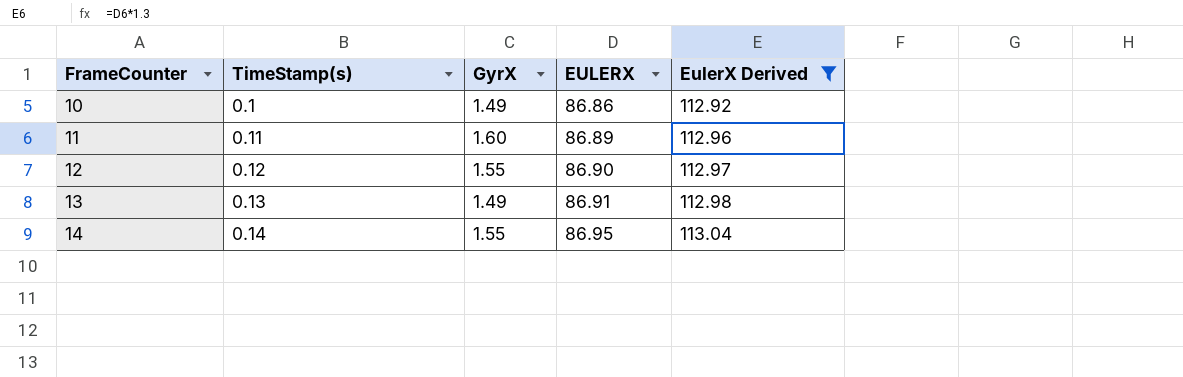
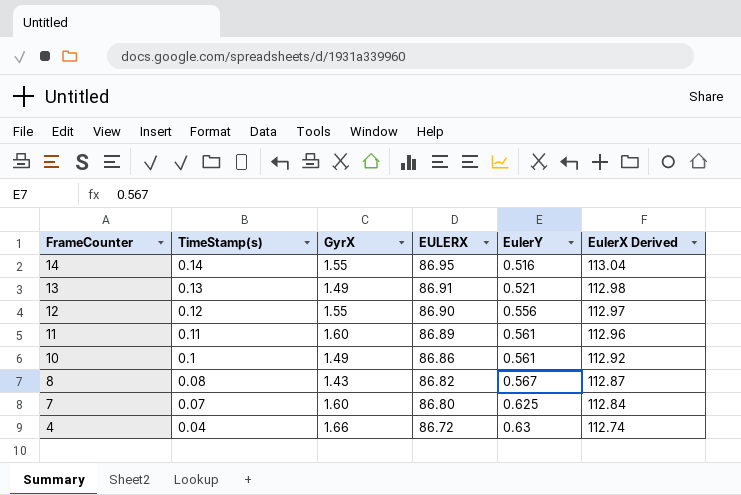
filter: EulerX Derived >= 112.92 -> none
row order: FrameCounter ascending -> FrameCounter descending
column EulerY | position: none -> 5

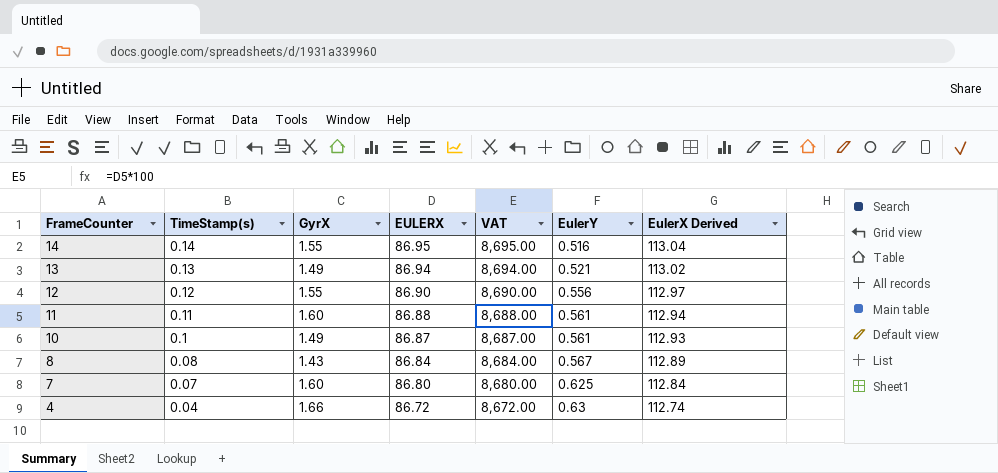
column VAT | formula: none -> [EULERX] * 100
13 | EULERX: 86.91 -> 86.94
13 | EulerX Derived: 112.98 -> 113.02
11 | EULERX: 86.89 -> 86.88
11 | EulerX Derived: 112.96 -> 112.94
10 | EULERX: 86.86 -> 86.87
10 | EulerX Derived: 112.92 -> 112.93
8 | EULERX: 86.82 -> 86.84
8 | EulerX Derived: 112.87 -> 112.89

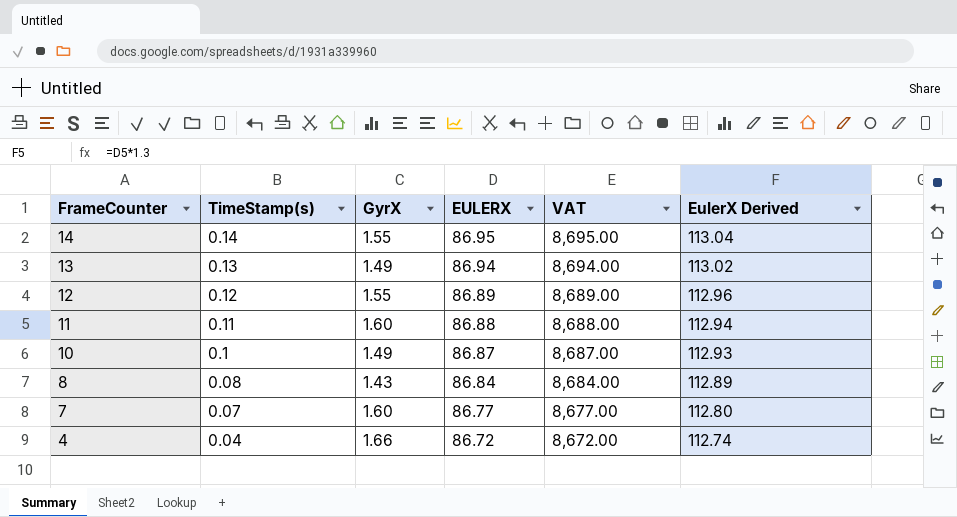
column EulerY | position: 6 -> none
12 | EULERX: 86.90 -> 86.89
12 | VAT: 8,690.00 -> 8,689.00
12 | EulerX Derived: 112.97 -> 112.96
7 | EULERX: 86.80 -> 86.77
7 | VAT: 8,680.00 -> 8,677.00
7 | EulerX Derived: 112.84 -> 112.80

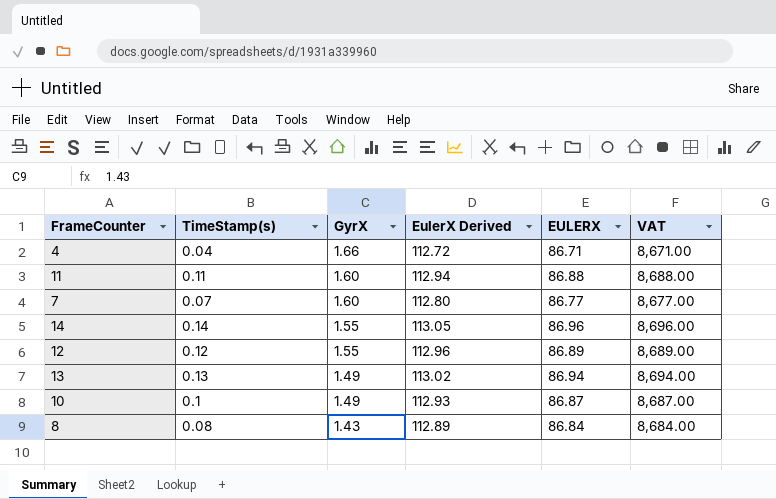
row order: FrameCounter descending -> GyrX descending
column EulerX Derived | position: 6 -> 4
4 | EulerX Derived: 112.74 -> 112.72
4 | EULERX: 86.72 -> 86.71
4 | VAT: 8,672.00 -> 8,671.00
14 | EulerX Derived: 113.04 -> 113.05
14 | EULERX: 86.95 -> 86.96
14 | VAT: 8,695.00 -> 8,696.00

